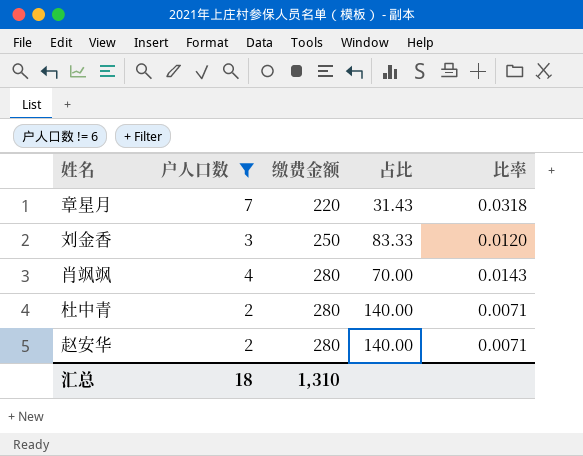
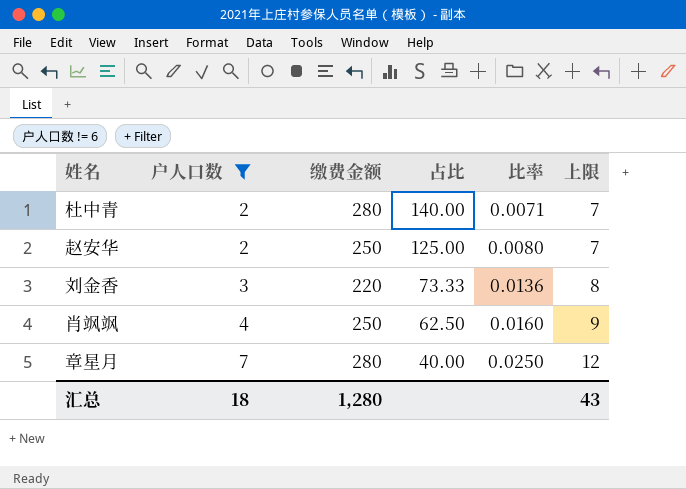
row order: 缴费金额 ascending -> 户人口数 ascending
column 上限 | formula: none -> [户人口数] + 5
赵安华 | 缴费金额: 280 -> 250
赵安华 | 占比: 140.00 -> 125.00
赵安华 | 比率: 0.0071 -> 0.0080
刘金香 | 缴费金额: 250 -> 220
刘金香 | 占比: 83.33 -> 73.33
刘金香 | 比率: 0.0120 -> 0.0136
肖飒飒 | 缴费金额: 280 -> 250
肖飒飒 | 占比: 70.00 -> 62.50
肖飒飒 | 比率: 0.0143 -> 0.0160
章星月 | 缴费金额: 220 -> 280
章星月 | 占比: 31.43 -> 40.00
章星月 | 比率: 0.0318 -> 0.0250
汇总 | 缴费金额: 1,310 -> 1,280

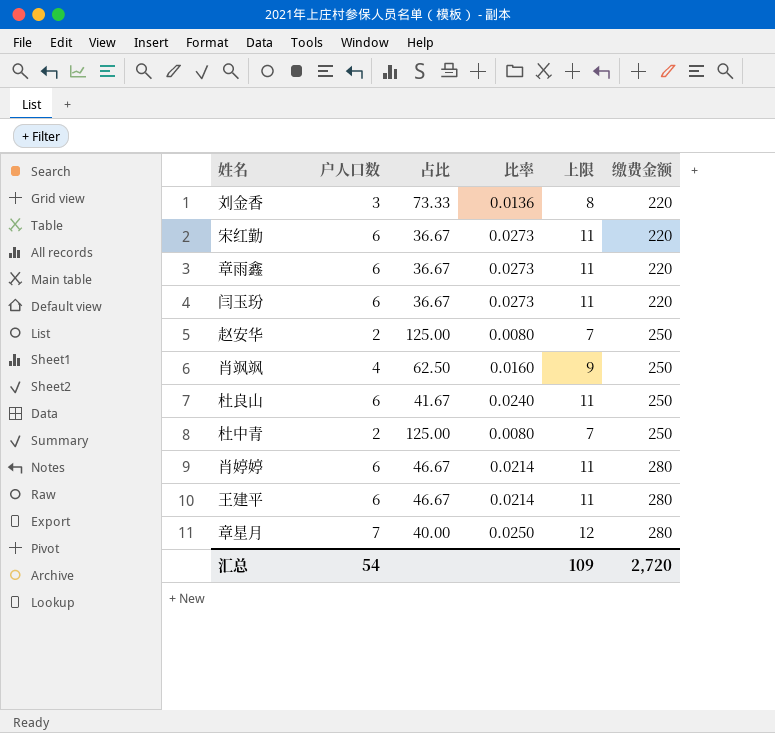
filter: 户人口数 != 6 -> none
row order: 户人口数 ascending -> 缴费金额 ascending
column 缴费金额 | position: 3 -> 6
杜中青 | 占比: 140.00 -> 125.00
杜中青 | 比率: 0.0071 -> 0.0080
杜中青 | 缴费金额: 280 -> 250
汇总 | 户人口数: 18 -> 54
汇总 | 上限: 43 -> 109
汇总 | 缴费金额: 1,280 -> 2,720

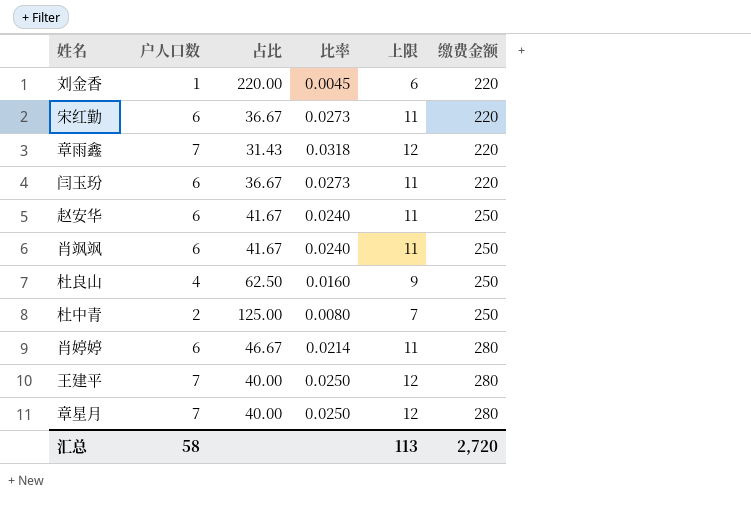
刘金香 | 户人口数: 3 -> 1
刘金香 | 占比: 73.33 -> 220.00
刘金香 | 比率: 0.0136 -> 0.0045
刘金香 | 上限: 8 -> 6
章雨鑫 | 户人口数: 6 -> 7
章雨鑫 | 占比: 36.67 -> 31.43
章雨鑫 | 比率: 0.0273 -> 0.0318
章雨鑫 | 上限: 11 -> 12
赵安华 | 户人口数: 2 -> 6
赵安华 | 占比: 125.00 -> 41.67
赵安华 | 比率: 0.0080 -> 0.0240
赵安华 | 上限: 7 -> 11
肖飒飒 | 户人口数: 4 -> 6
肖飒飒 | 占比: 62.50 -> 41.67
肖飒飒 | 比率: 0.0160 -> 0.0240
肖飒飒 | 上限: 9 -> 11
杜良山 | 户人口数: 6 -> 4
杜良山 | 占比: 41.67 -> 62.50
杜良山 | 比率: 0.0240 -> 0.0160
杜良山 | 上限: 11 -> 9
王建平 | 户人口数: 6 -> 7
王建平 | 占比: 46.67 -> 40.00
王建平 | 比率: 0.0214 -> 0.0250
王建平 | 上限: 11 -> 12
汇总 | 户人口数: 54 -> 58
汇总 | 上限: 109 -> 113

